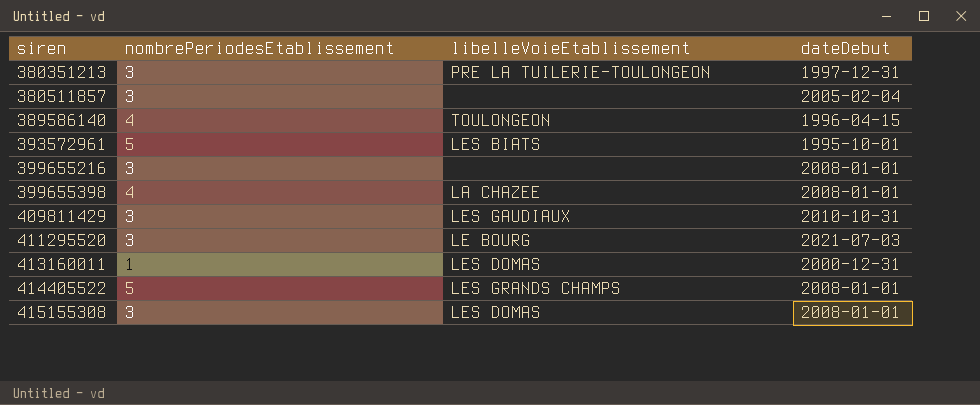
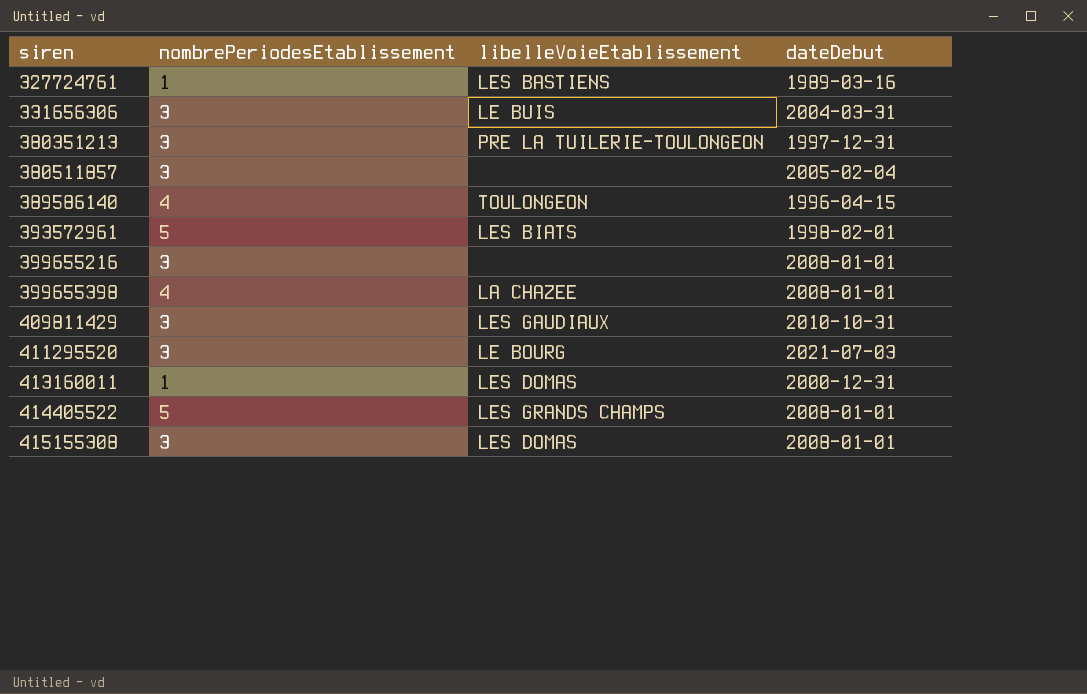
row 327724761: none -> 1 | LES BASTIENS | 1989-03-16
row 331656306: none -> 3 | LE BUIS | 2004-03-31
393572961 | dateDebut: 1995-10-01 -> 1998-02-01

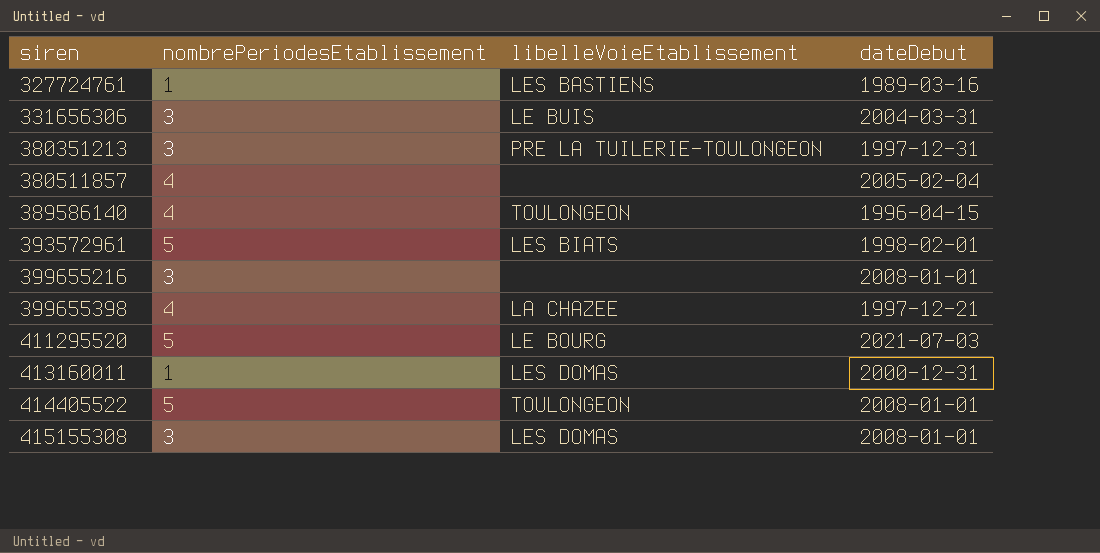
row 409811429: 3 | LES GAUDIAUX | 2010-10-31 -> none
380511857 | nombrePeriodesEtablissement: 3 -> 4
399655398 | dateDebut: 2008-01-01 -> 1997-12-21
411295520 | nombrePeriodesEtablissement: 3 -> 5
414405522 | libelleVoieEtablissement: LES GRANDS CHAMPS -> TOULONGEON

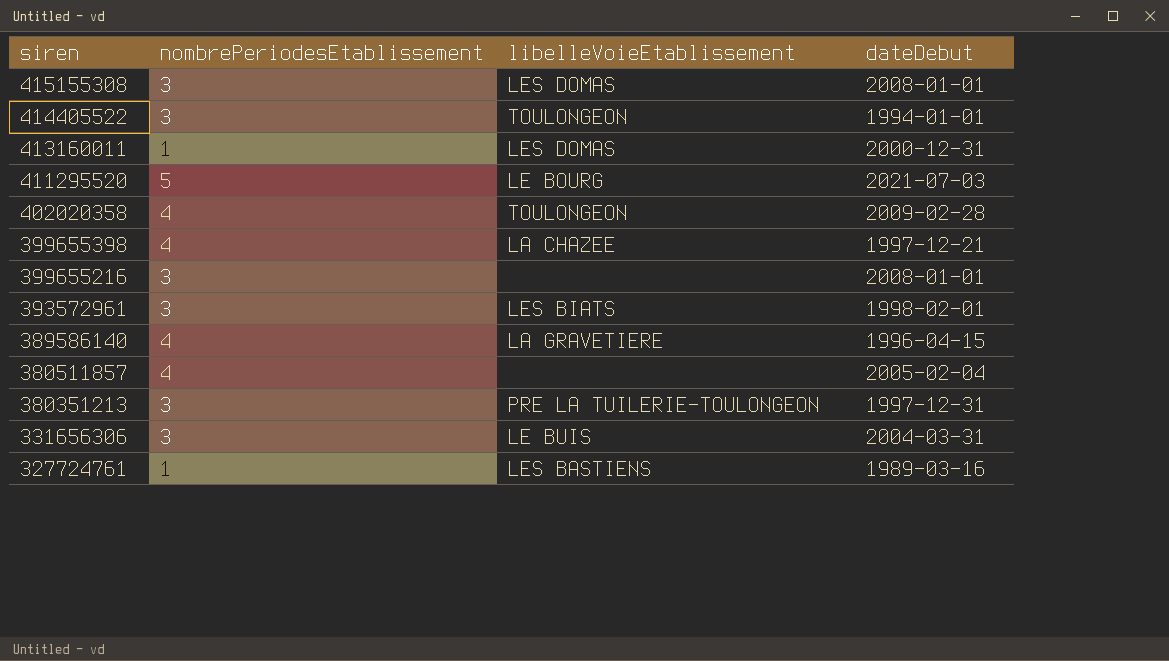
row order: siren ascending -> siren descending
414405522 | nombrePeriodesEtablissement: 5 -> 3
414405522 | dateDebut: 2008-01-01 -> 1994-01-01
row 402020358: none -> 4 | TOULONGEON | 2009-02-28
393572961 | nombrePeriodesEtablissement: 5 -> 3
389586140 | libelleVoieEtablissement: TOULONGEON -> LA GRAVETIERE

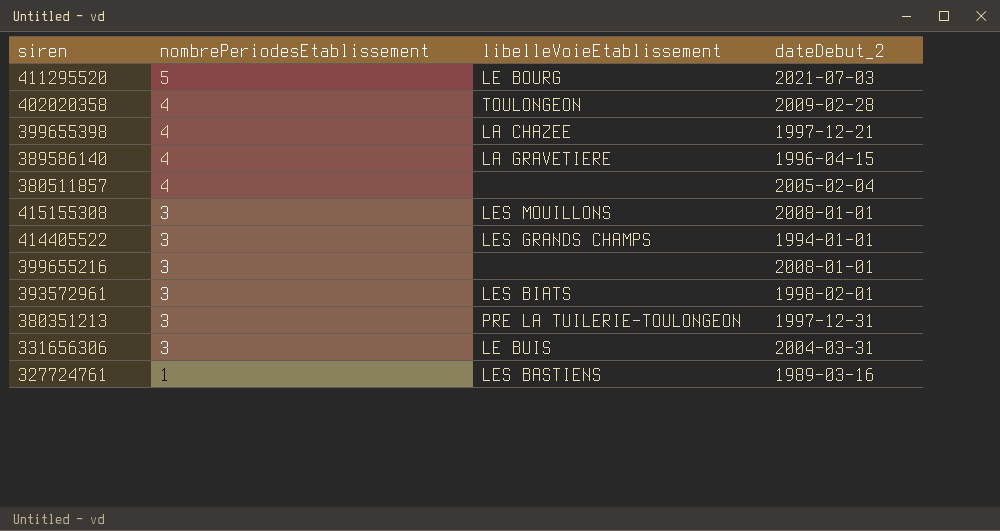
row order: siren descending -> nombrePeriodesEtablissement descending
column name: dateDebut -> dateDebut_2
row 413160011: 1 | LES DOMAS | 2000-12-31 -> none
415155308 | libelleVoieEtablissement: LES DOMAS -> LES MOUILLONS
414405522 | libelleVoieEtablissement: TOULONGEON -> LES GRANDS CHAMPS

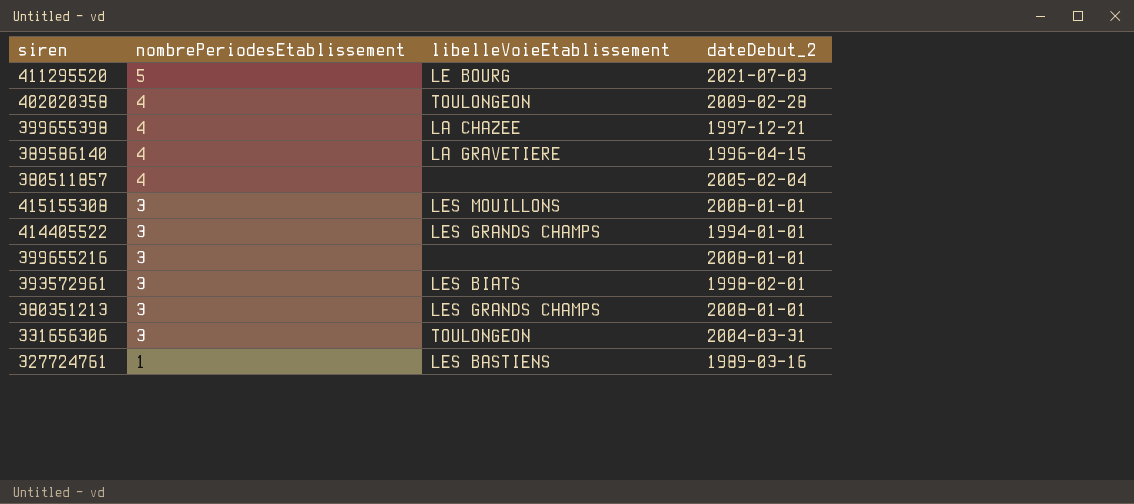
380351213 | libelleVoieEtablissement: PRE LA TUILERIE-TOULONGEON -> LES GRANDS CHAMPS
380351213 | dateDebut_2: 1997-12-31 -> 2008-01-01
331656306 | libelleVoieEtablissement: LE BUIS -> TOULONGEON

